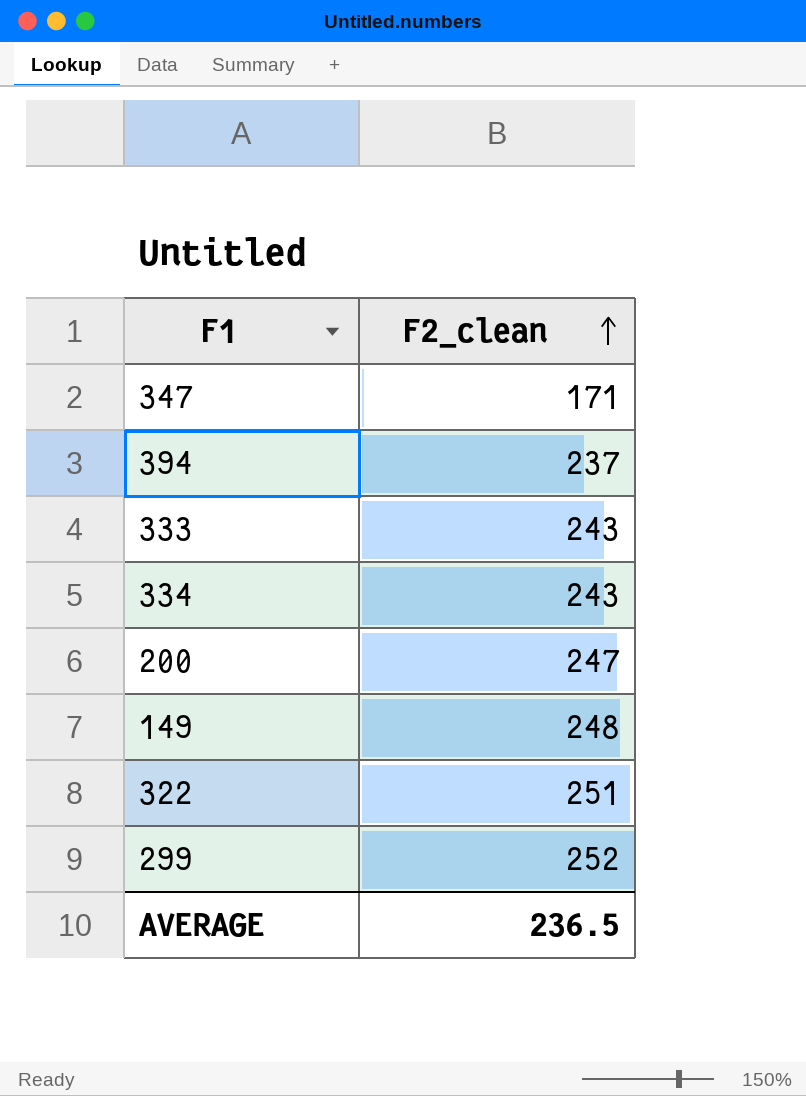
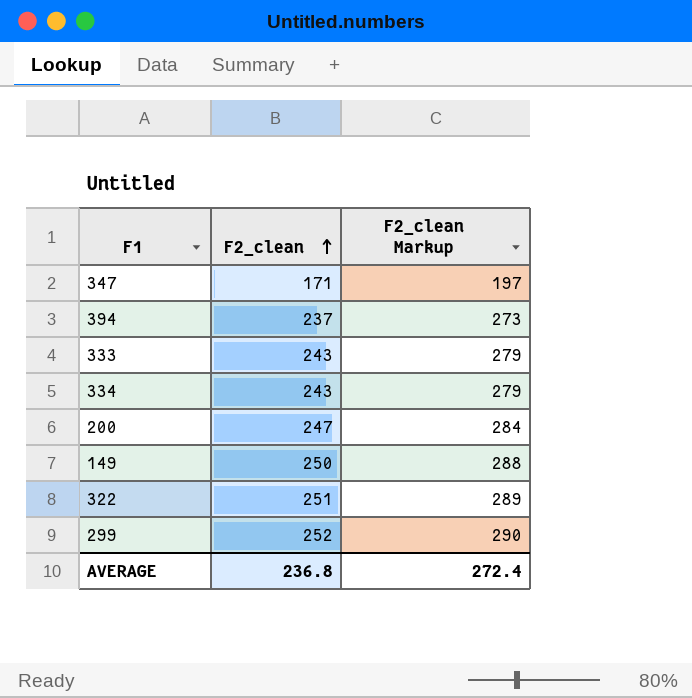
column F2_clean Markup | formula: none -> [F2_clean] * 1.15
149 | F2_clean: 248 -> 250
AVERAGE | F2_clean: 236.5 -> 236.8

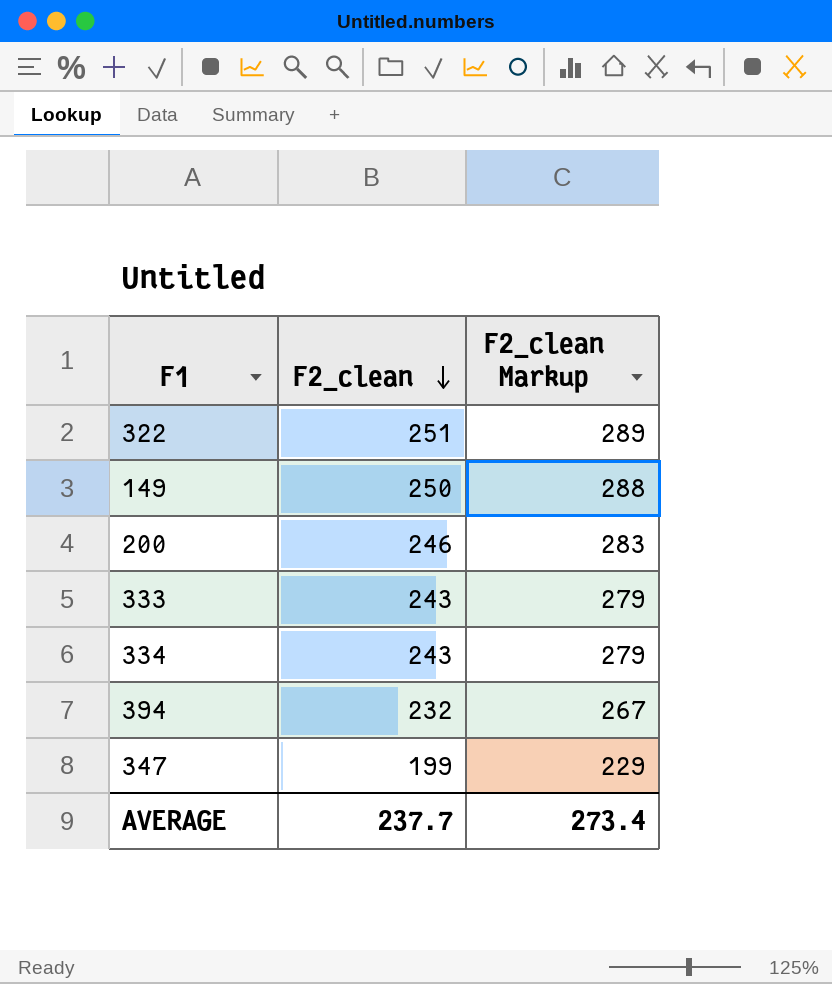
row order: F2_clean ascending -> F2_clean descending
row 299: 252 | 290 -> none
200 | F2_clean: 247 -> 246
200 | F2_clean Markup: 284 -> 283
394 | F2_clean: 237 -> 232
394 | F2_clean Markup: 273 -> 267
347 | F2_clean: 171 -> 199
347 | F2_clean Markup: 197 -> 229
AVERAGE | F2_clean: 236.8 -> 237.7
AVERAGE | F2_clean Markup: 272.4 -> 273.4

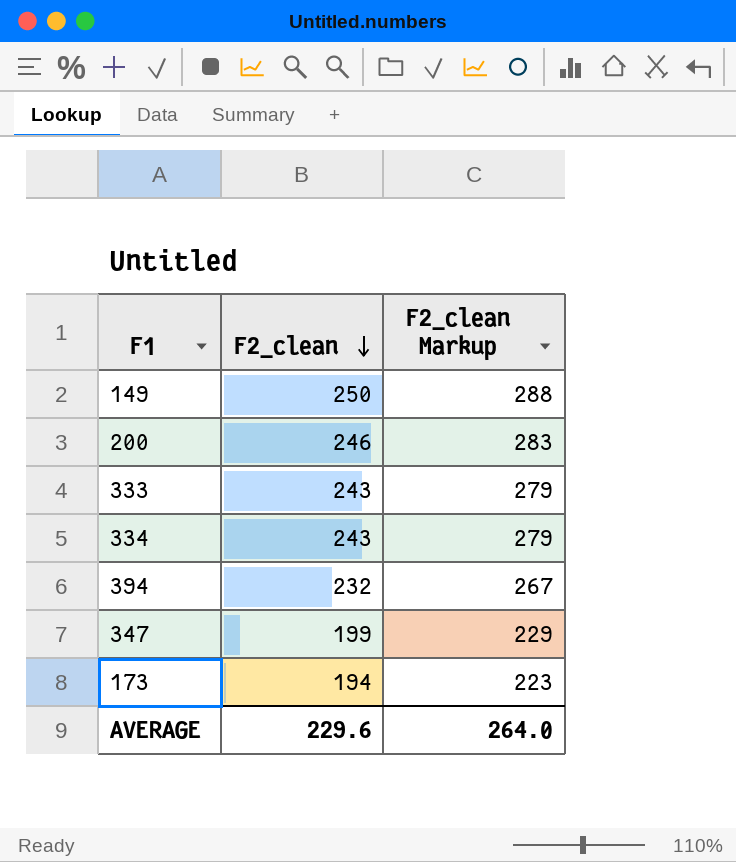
row 322: 251 | 289 -> none
row 173: none -> 194 | 223
AVERAGE | F2_clean: 237.7 -> 229.6
AVERAGE | F2_clean Markup: 273.4 -> 264.0

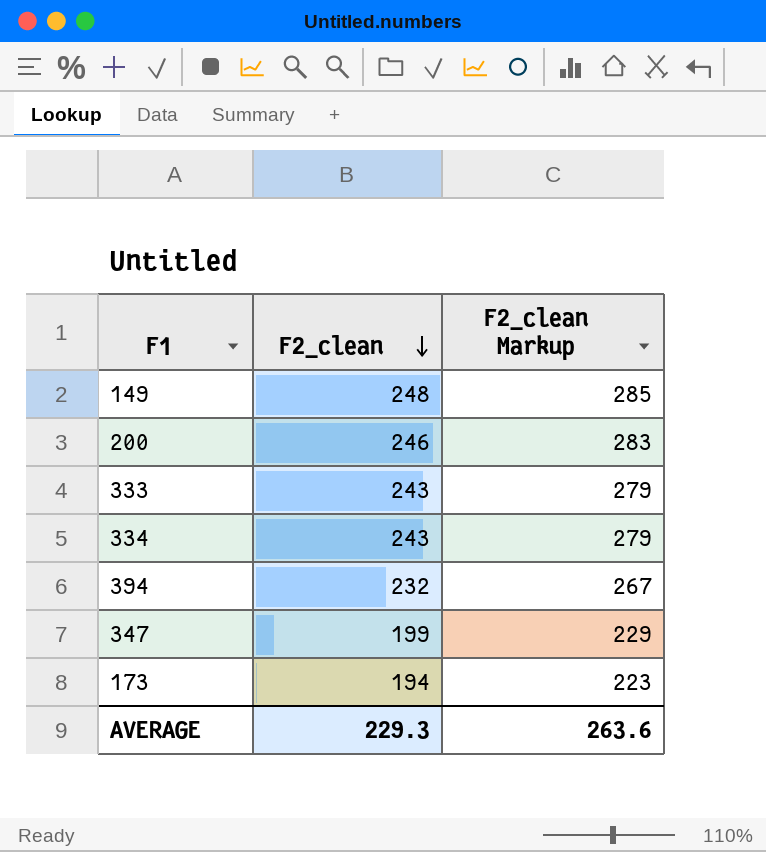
149 | F2_clean: 250 -> 248
149 | F2_clean Markup: 288 -> 285
AVERAGE | F2_clean: 229.6 -> 229.3
AVERAGE | F2_clean Markup: 264.0 -> 263.6

